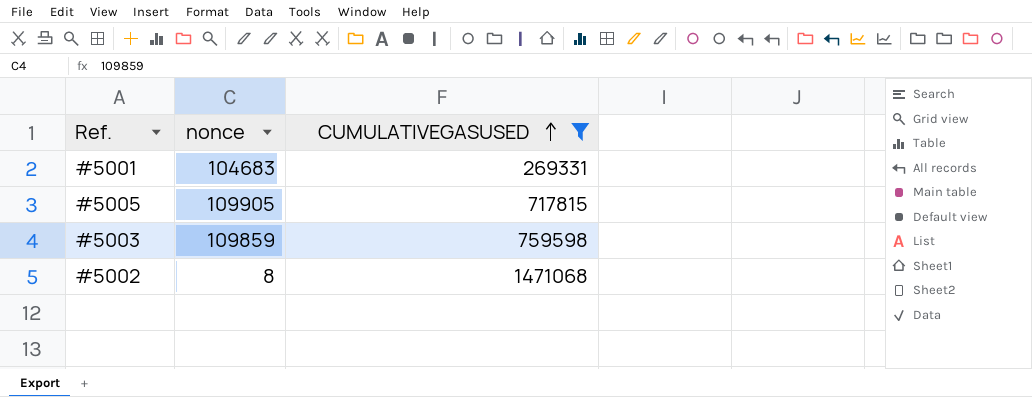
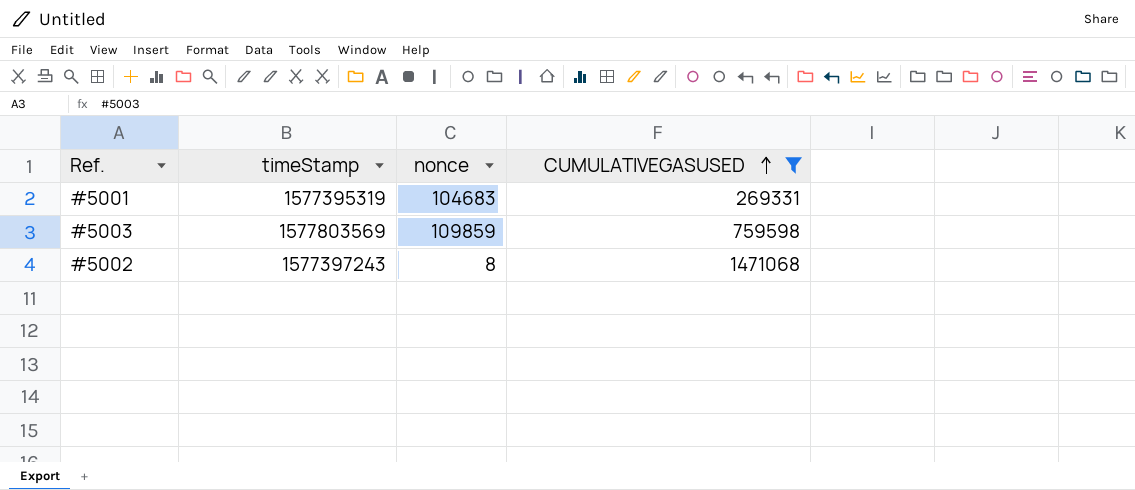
column timeStamp | position: none -> 2
row #5005: 109905 | 717815 -> none

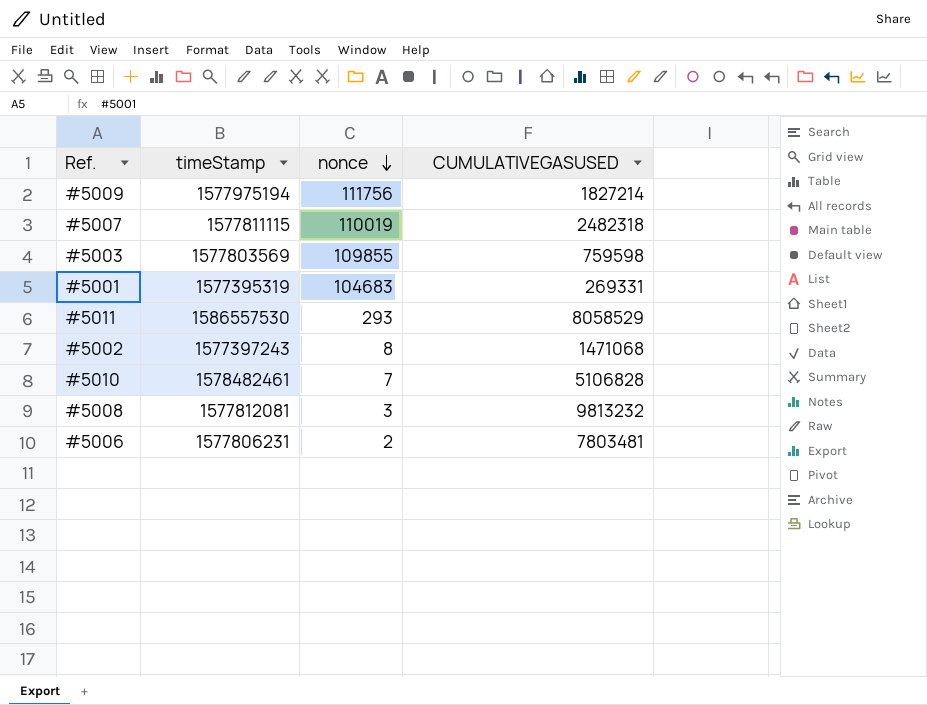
filter: CUMULATIVEGASUSED <= 1471068 -> none
row order: CUMULATIVEGASUSED ascending -> nonce descending
#5003 | nonce: 109859 -> 109855

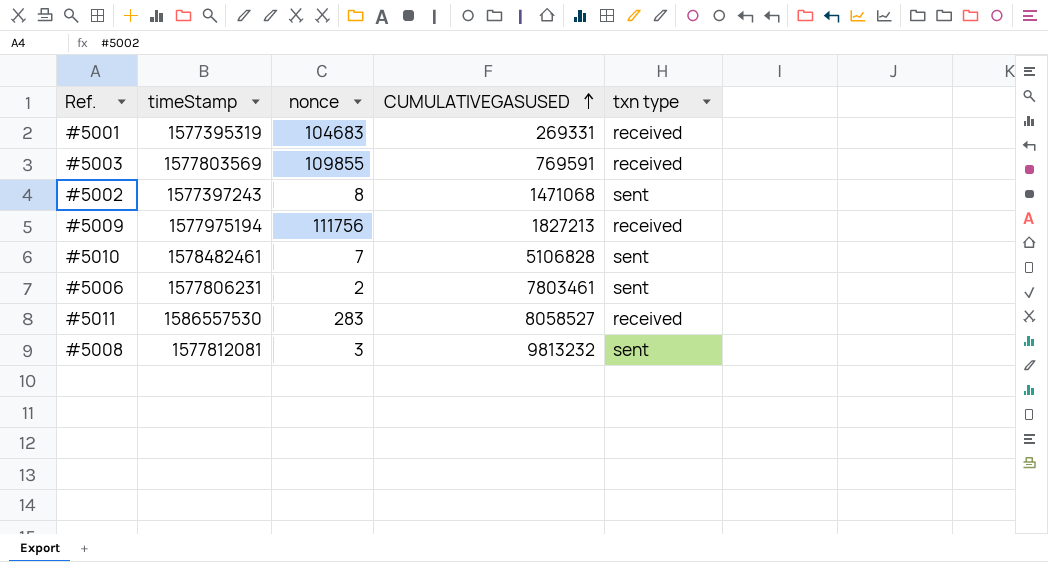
row order: nonce descending -> CUMULATIVEGASUSED ascending
column txn type | position: none -> 5
row #5007: 1577811115 | 110019 | 2482318 -> none
#5003 | CUMULATIVEGASUSED: 759598 -> 769591
#5009 | CUMULATIVEGASUSED: 1827214 -> 1827213
#5006 | CUMULATIVEGASUSED: 7803481 -> 7803461
#5011 | nonce: 293 -> 283
#5011 | CUMULATIVEGASUSED: 8058529 -> 8058527

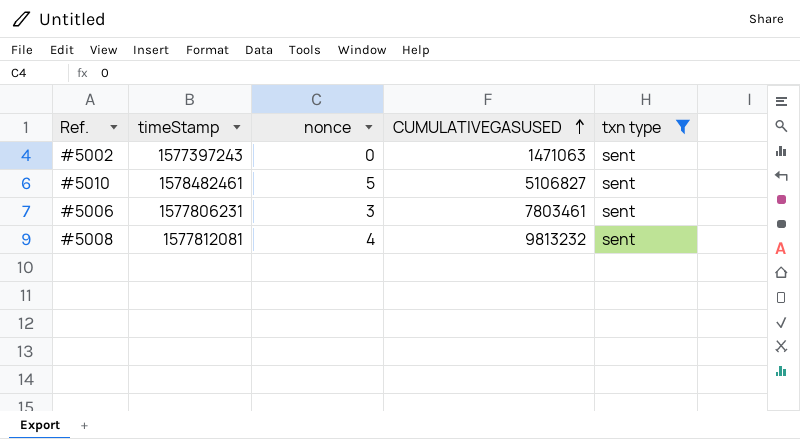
filter: none -> txn type = sent
#5002 | nonce: 8 -> 0
#5002 | CUMULATIVEGASUSED: 1471068 -> 1471063
#5010 | nonce: 7 -> 5
#5010 | CUMULATIVEGASUSED: 5106828 -> 5106827
#5006 | nonce: 2 -> 3
#5008 | nonce: 3 -> 4

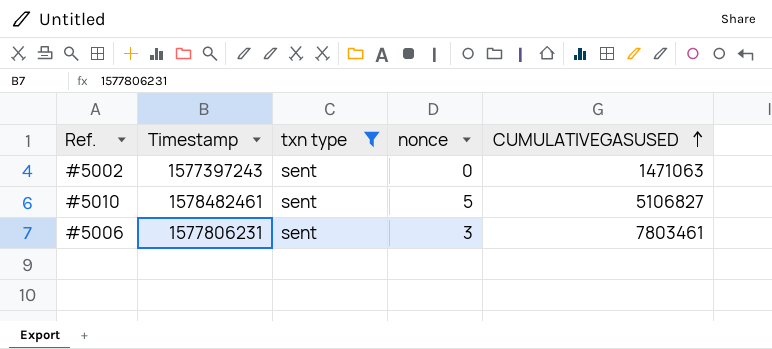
column name: timeStamp -> Timestamp
column txn type | position: 5 -> 3
row #5008: 1577812081 | 4 | 9813232 | sent -> none

